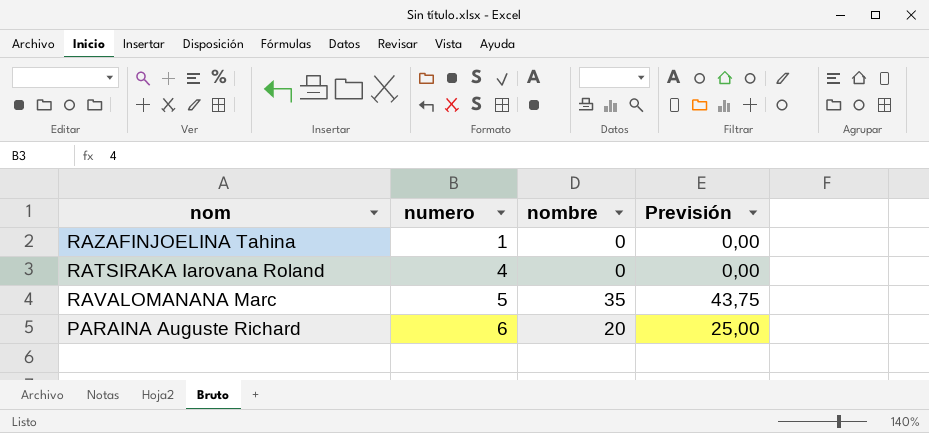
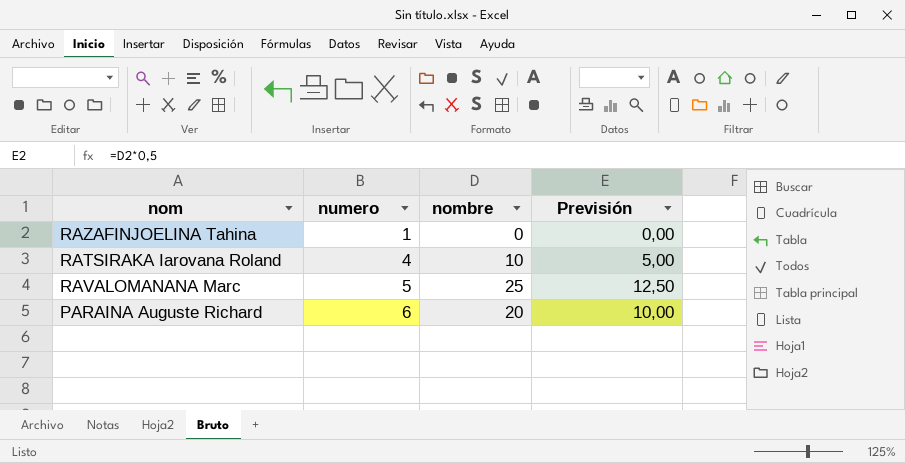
column Previsión | formula: [nombre] * 1,25 -> [nombre] * 0,5
RATSIRAKA Iarovana Roland | nombre: 0 -> 10
RAVALOMANANA Marc | nombre: 35 -> 25

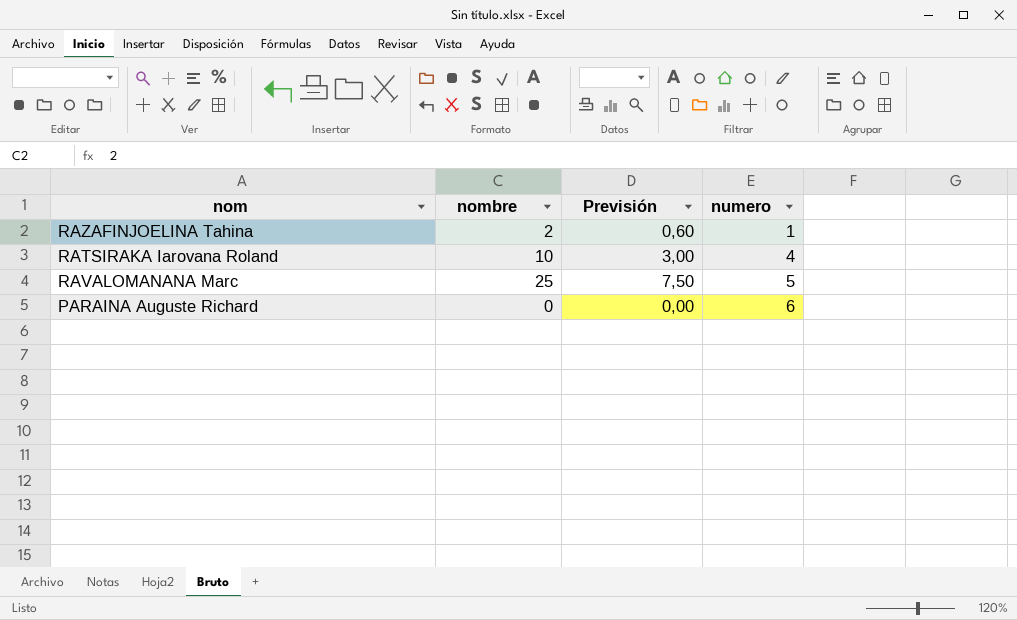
column Previsión | formula: [nombre] * 0,5 -> [nombre] * 0,3
column numero | position: 2 -> 4
RAZAFINJOELINA Tahina | nombre: 0 -> 2
PARAINA Auguste Richard | nombre: 20 -> 0

